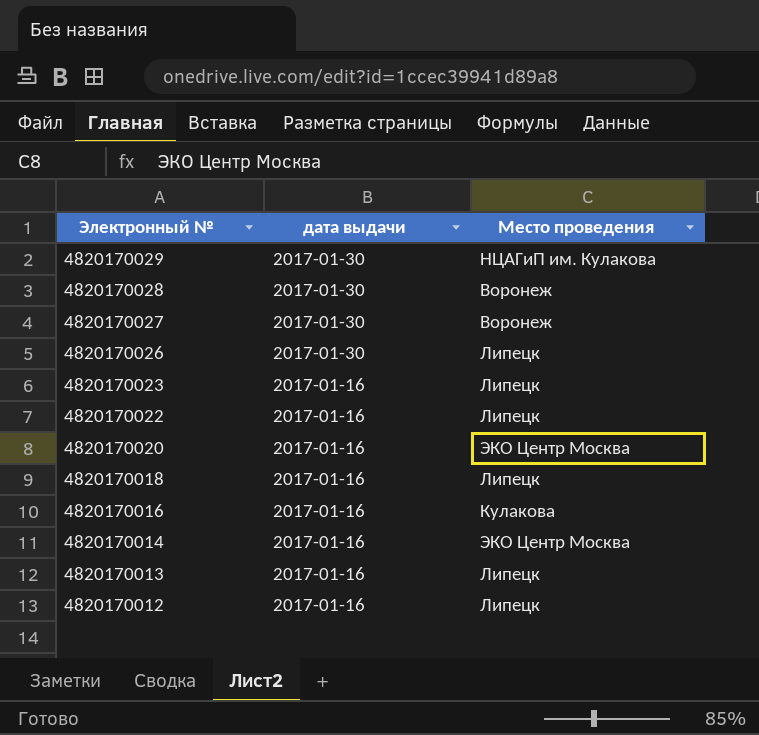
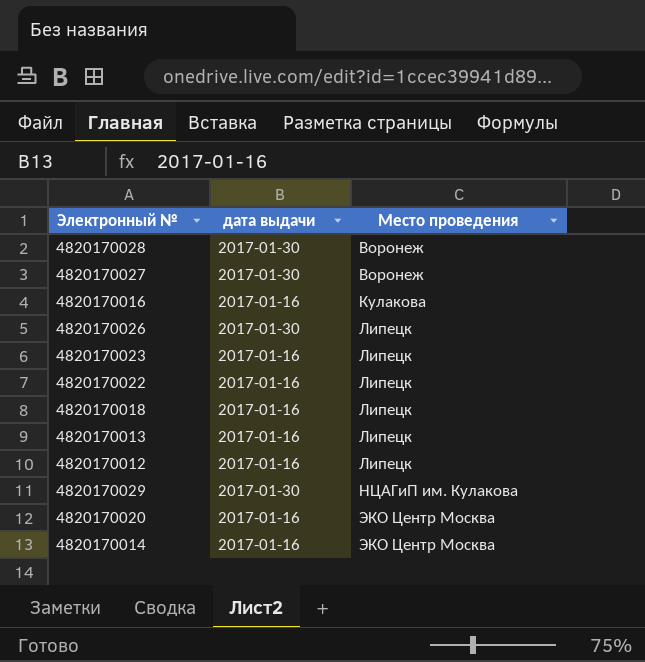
row order: Электронный № descending -> Место проведения ascending

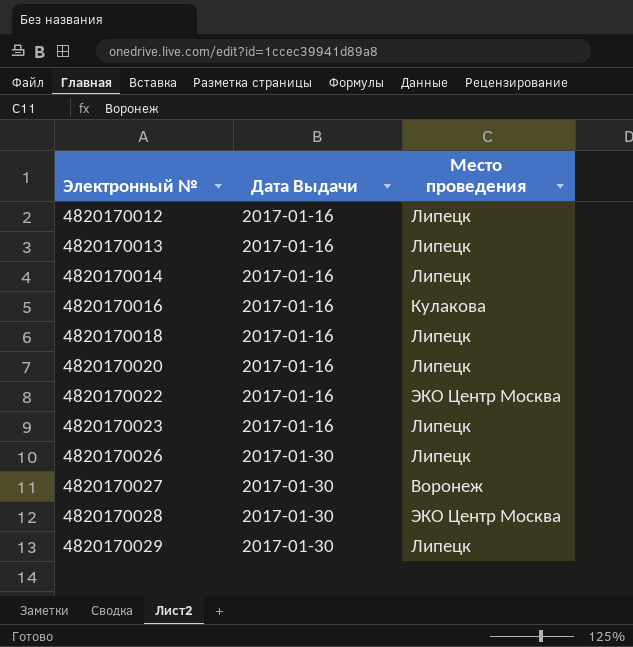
row order: Место проведения ascending -> Электронный № ascending
column name: дата выдачи -> Дата Выдачи
4820170014 | Место проведения: ЭКО Центр Москва -> Липецк
4820170020 | Место проведения: ЭКО Центр Москва -> Липецк
4820170022 | Место проведения: Липецк -> ЭКО Центр Москва
4820170028 | Место проведения: Воронеж -> ЭКО Центр Москва
4820170029 | Место проведения: НЦАГиП им. Кулакова -> Липецк

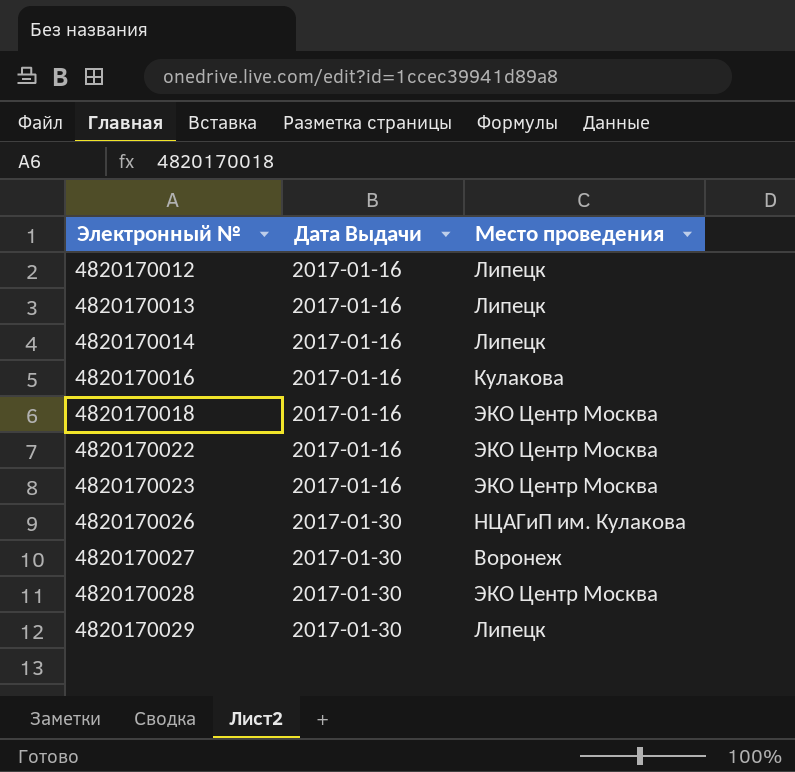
row 4820170020: 2017-01-16 | Липецк -> none
4820170018 | Место проведения: Липецк -> ЭКО Центр Москва
4820170023 | Место проведения: Липецк -> ЭКО Центр Москва
4820170026 | Место проведения: Липецк -> НЦАГиП им. Кулакова

